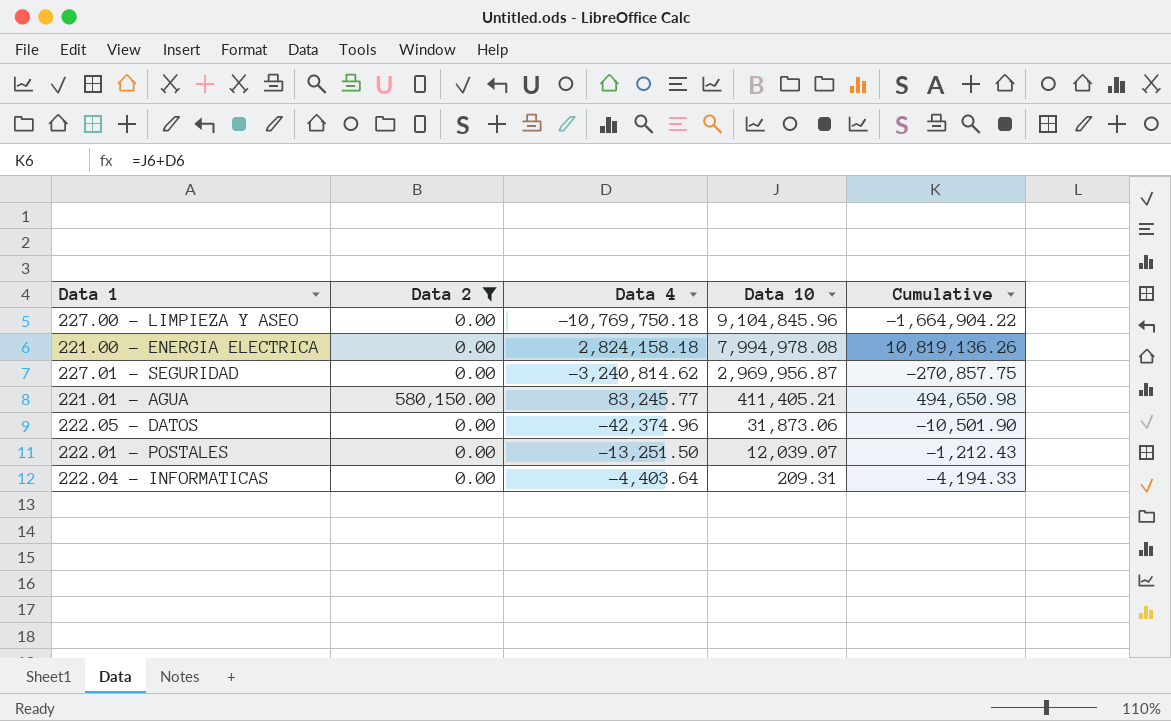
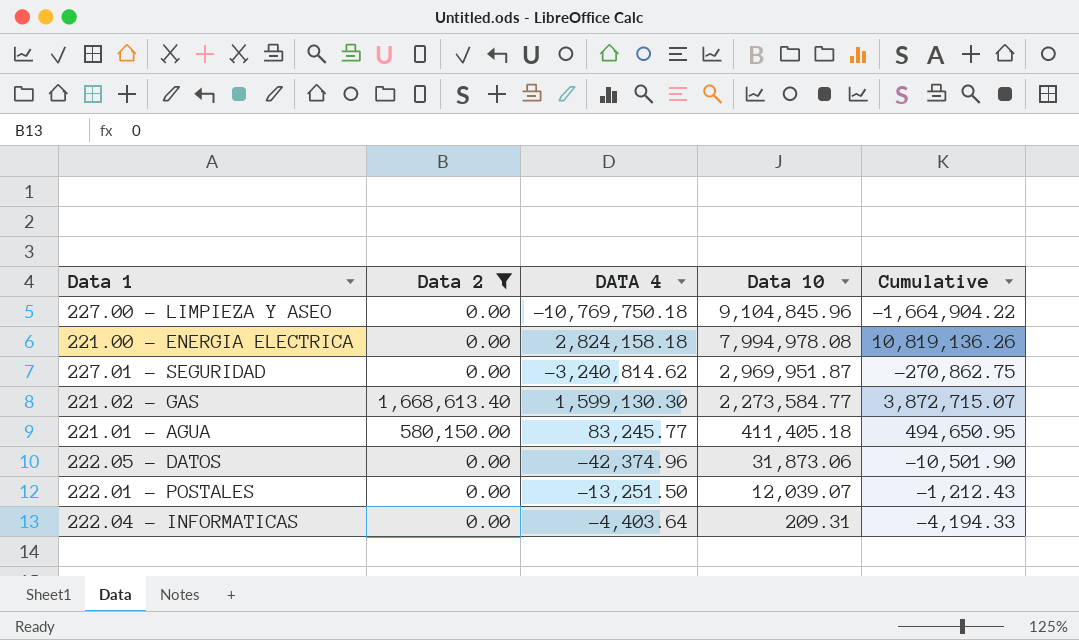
column name: Data 4 -> DATA 4
227.01 - SEGURIDAD | Data 10: 2,969,956.87 -> 2,969,951.87
227.01 - SEGURIDAD | Cumulative: -270,857.75 -> -270,862.75
row 221.02 - GAS: none -> 1,668,613.40 | 1,599,130.30 | 2,273,584.77 | 3,872,715.07
221.01 - AGUA | Data 10: 411,405.21 -> 411,405.18
221.01 - AGUA | Cumulative: 494,650.98 -> 494,650.95

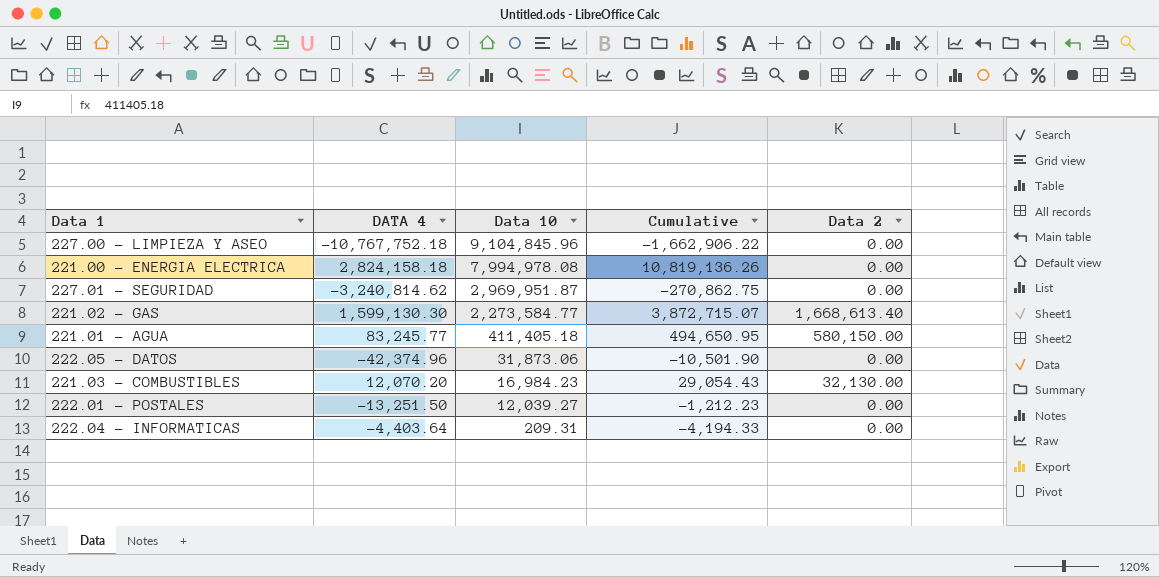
filter: Data 2 != 32,130.00 -> none
column Data 2 | position: 2 -> 5
227.00 - LIMPIEZA Y ASEO | DATA 4: -10,769,750.18 -> -10,767,752.18
227.00 - LIMPIEZA Y ASEO | Cumulative: -1,664,904.22 -> -1,662,906.22
222.01 - POSTALES | Data 10: 12,039.07 -> 12,039.27
222.01 - POSTALES | Cumulative: -1,212.43 -> -1,212.23

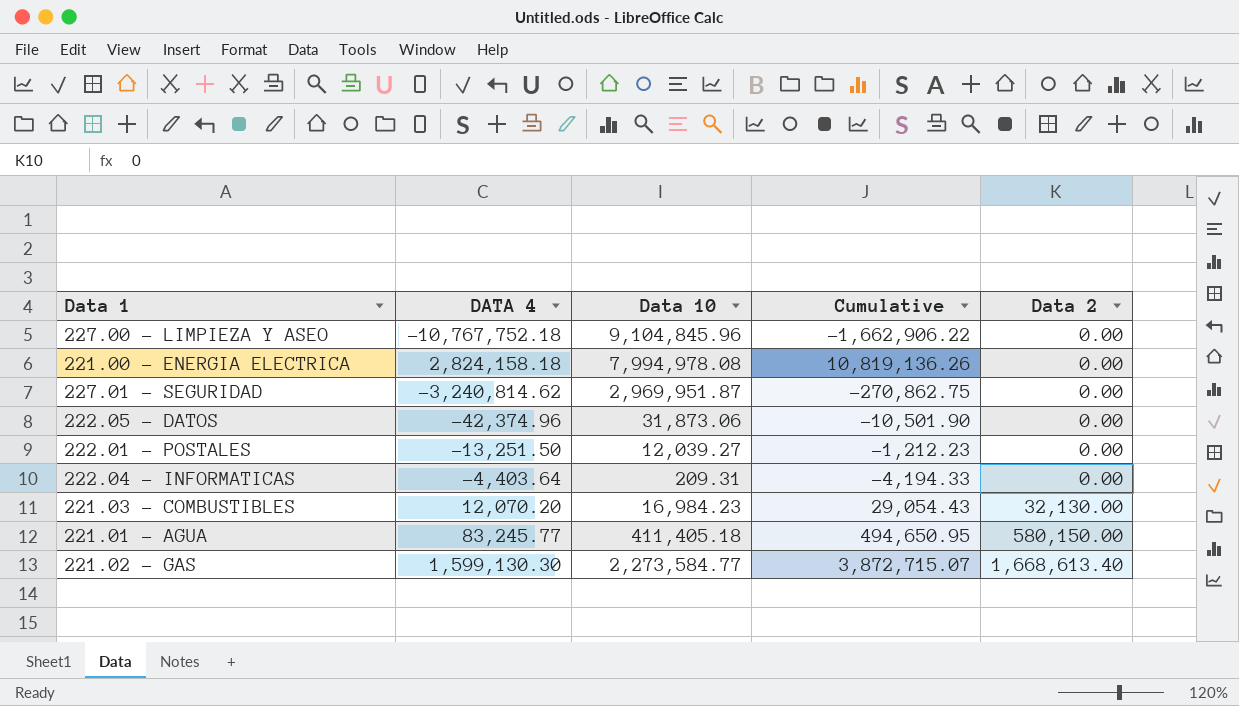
row order: Data 10 descending -> Data 2 ascending

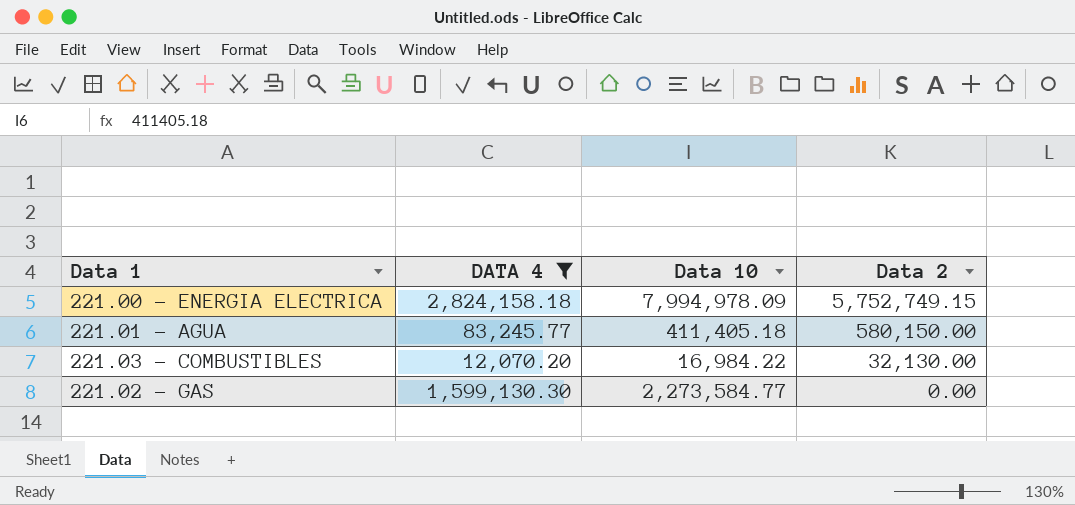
filter: none -> DATA 4 >= 12,070.20
row order: Data 2 ascending -> Data 2 descending
column Cumulative | formula: [DATA 4] + [Data 10] -> none
221.00 - ENERGIA ELECTRICA | Data 10: 7,994,978.08 -> 7,994,978.09
221.00 - ENERGIA ELECTRICA | Data 2: 0.00 -> 5,752,749.15
221.03 - COMBUSTIBLES | Data 10: 16,984.23 -> 16,984.22
221.02 - GAS | Data 2: 1,668,613.40 -> 0.00

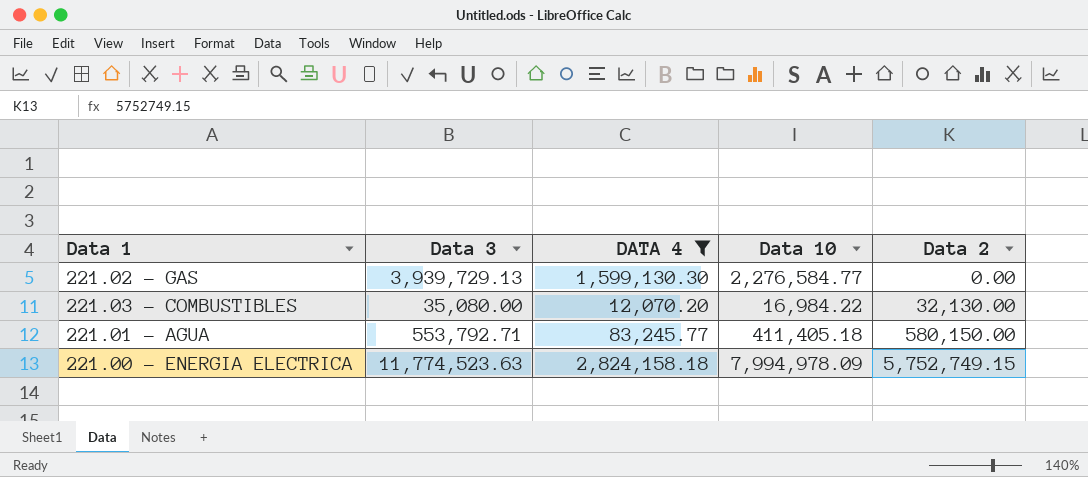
row order: Data 2 descending -> Data 2 ascending
column Data 3 | position: none -> 2
221.02 - GAS | Data 10: 2,273,584.77 -> 2,276,584.77

